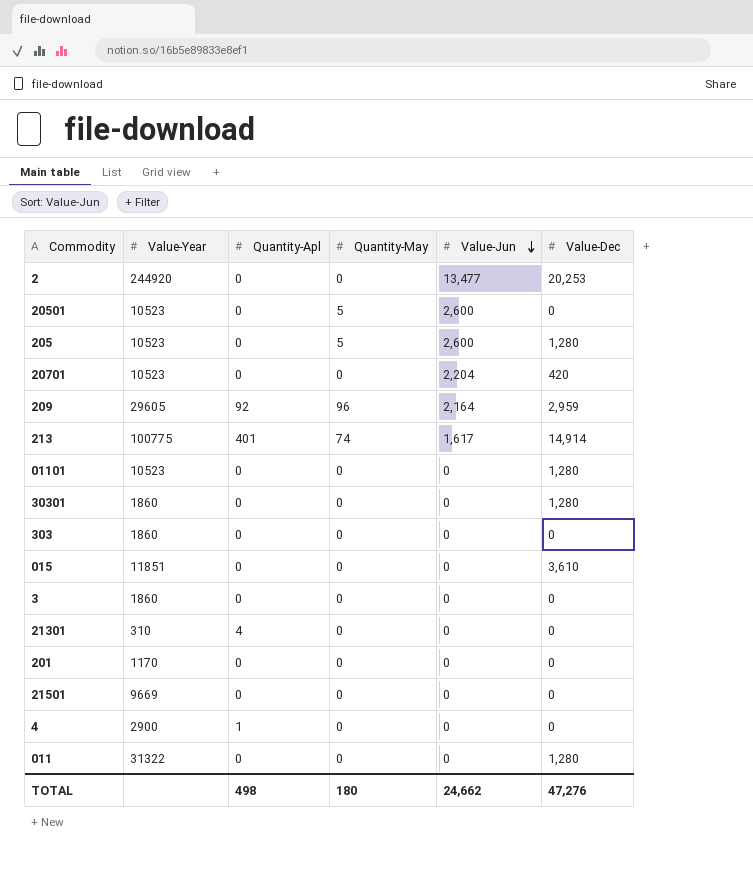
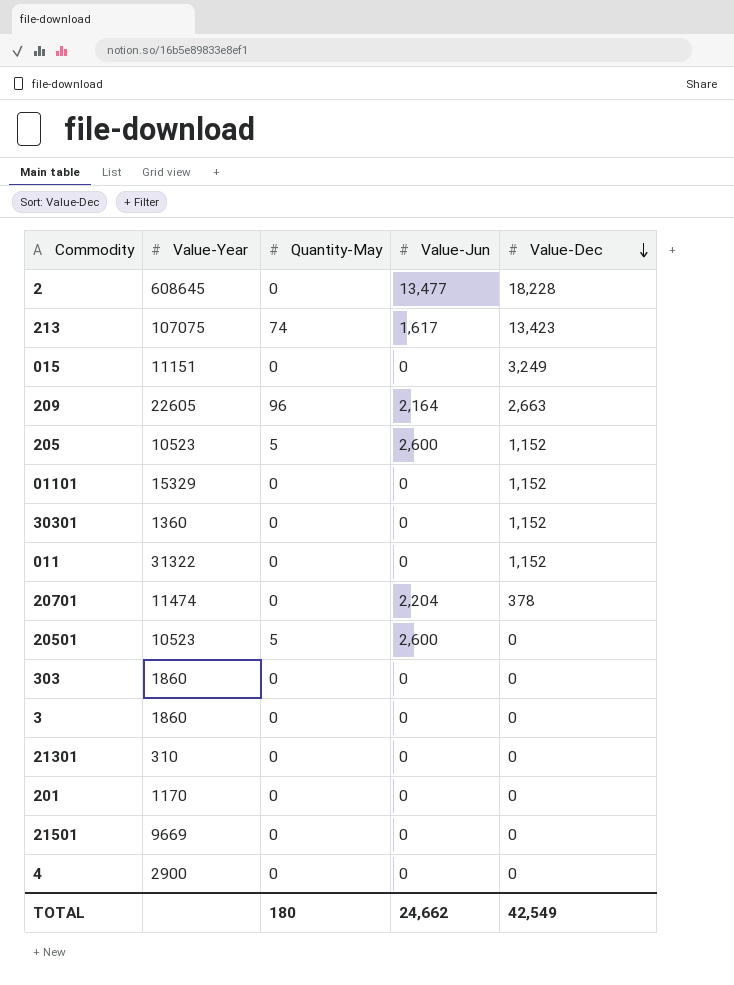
row order: Value-Jun descending -> Value-Dec descending
column Quantity-Apl | position: 3 -> none
2 | Value-Year: 244920 -> 608645
2 | Value-Dec: 20,253 -> 18,228
213 | Value-Year: 100775 -> 107075
213 | Value-Dec: 14,914 -> 13,423
015 | Value-Year: 11851 -> 11151
015 | Value-Dec: 3,610 -> 3,249
209 | Value-Year: 29605 -> 22605
209 | Value-Dec: 2,959 -> 2,663
205 | Value-Dec: 1,280 -> 1,152
01101 | Value-Year: 10523 -> 15329
01101 | Value-Dec: 1,280 -> 1,152
30301 | Value-Year: 1860 -> 1360
30301 | Value-Dec: 1,280 -> 1,152
011 | Value-Dec: 1,280 -> 1,152
20701 | Value-Year: 10523 -> 11474
20701 | Value-Dec: 420 -> 378
TOTAL | Value-Dec: 47,276 -> 42,549

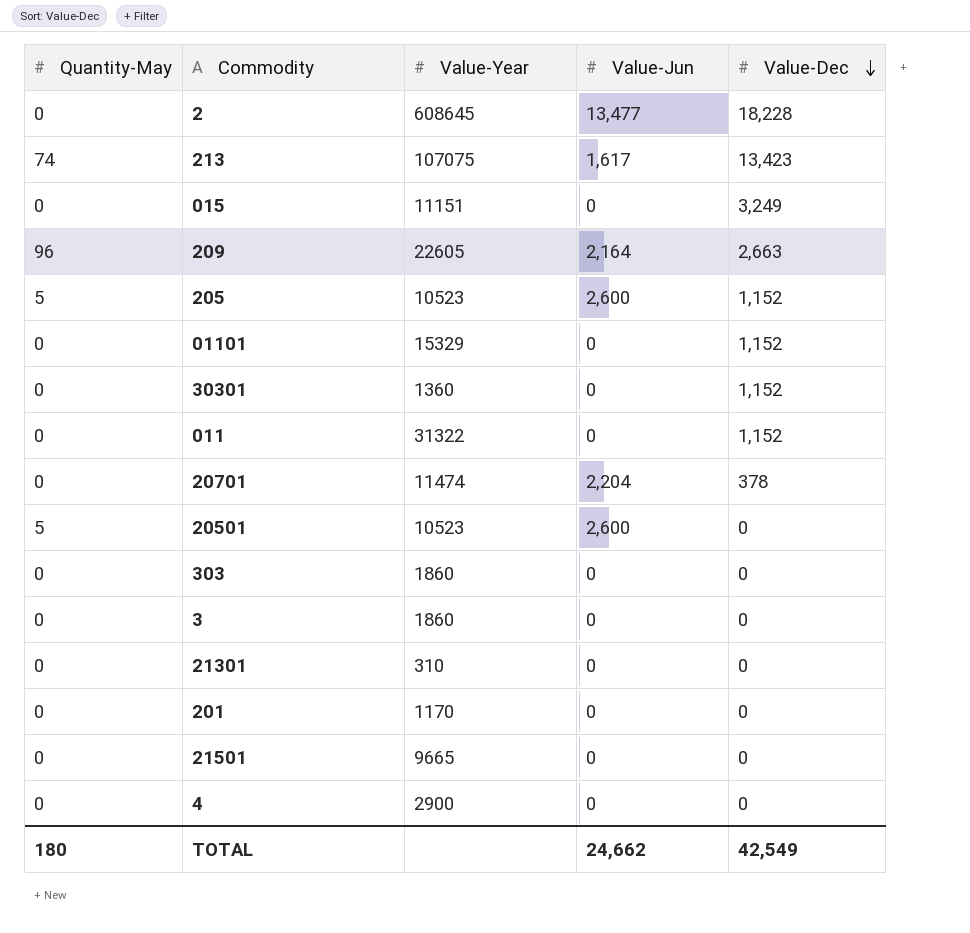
column Quantity-May | position: 3 -> 1
21501 | Value-Year: 9669 -> 9665

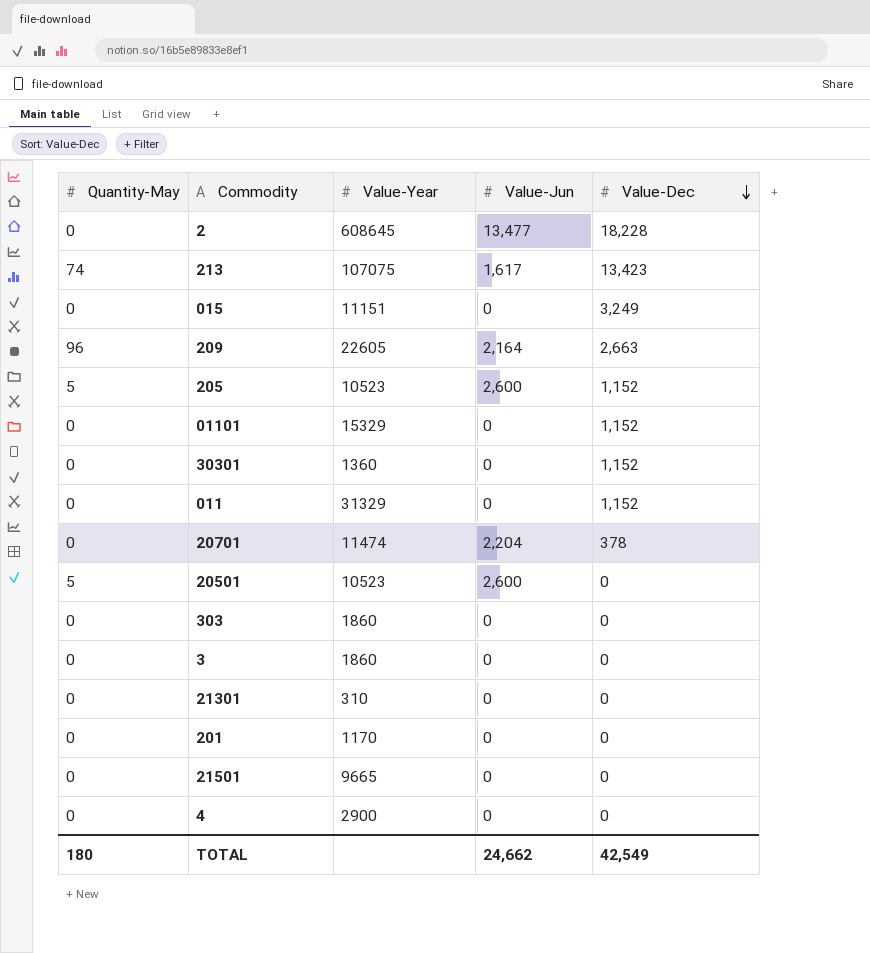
011 | Value-Year: 31322 -> 31329

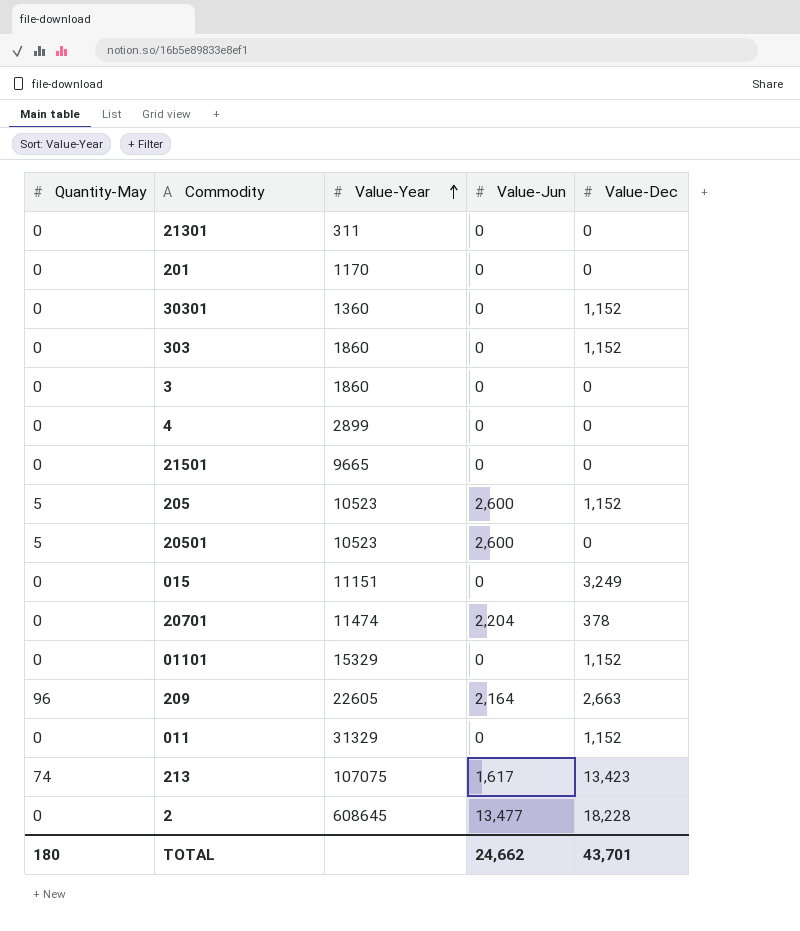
row order: Value-Dec descending -> Value-Year ascending
21301 | Value-Year: 310 -> 311
303 | Value-Dec: 0 -> 1,152
4 | Value-Year: 2900 -> 2899
TOTAL | Value-Dec: 42,549 -> 43,701

